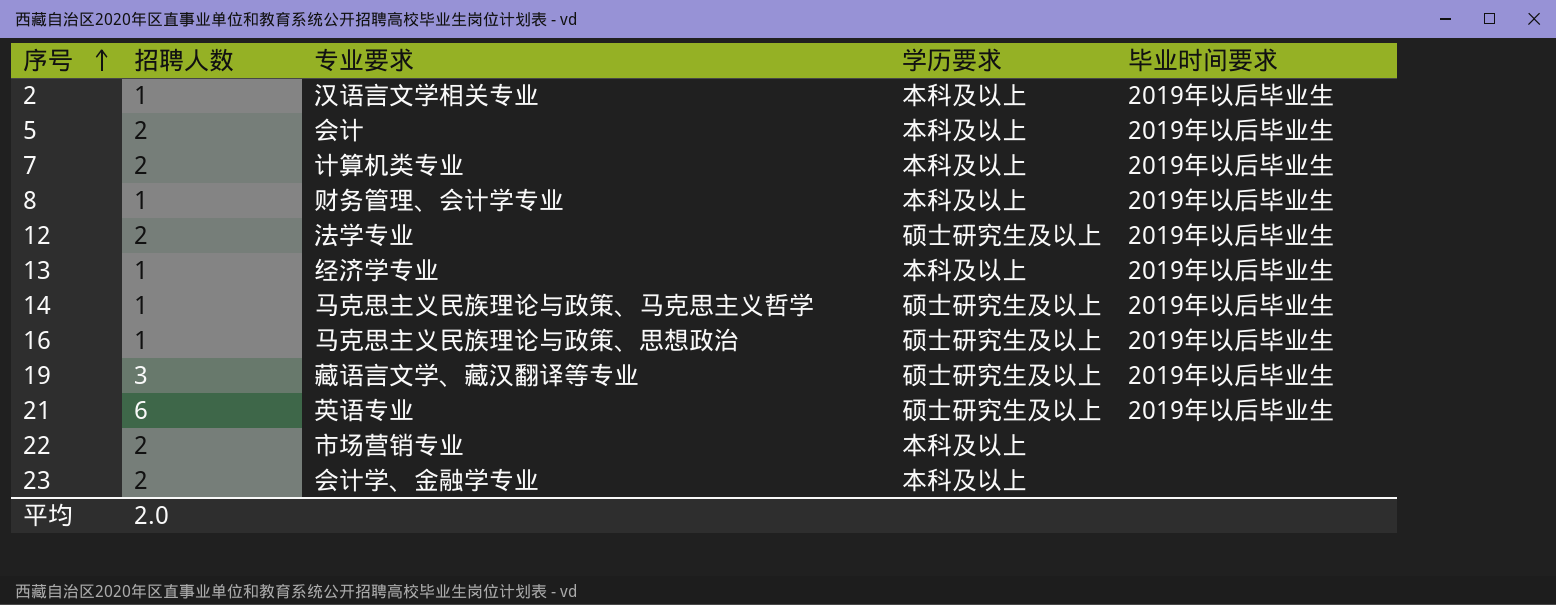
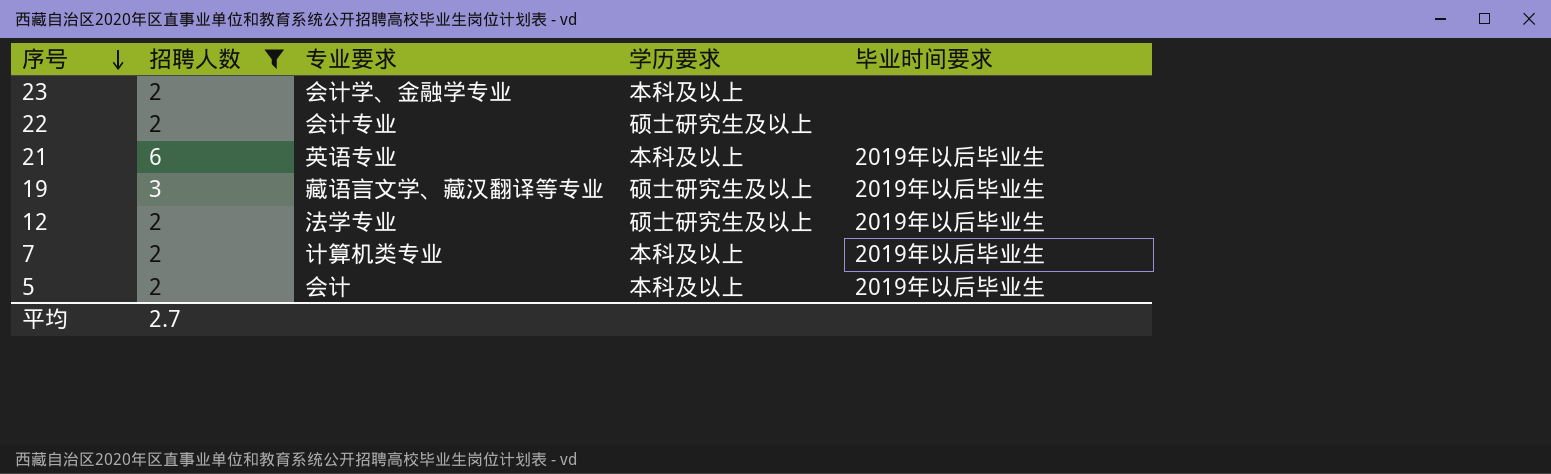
filter: none -> 招聘人数 != 1
row order: 序号 ascending -> 序号 descending
22 | 专业要求: 市场营销专业 -> 会计专业
22 | 学历要求: 本科及以上 -> 硕士研究生及以上
21 | 学历要求: 硕士研究生及以上 -> 本科及以上
平均 | 招聘人数: 2.0 -> 2.7

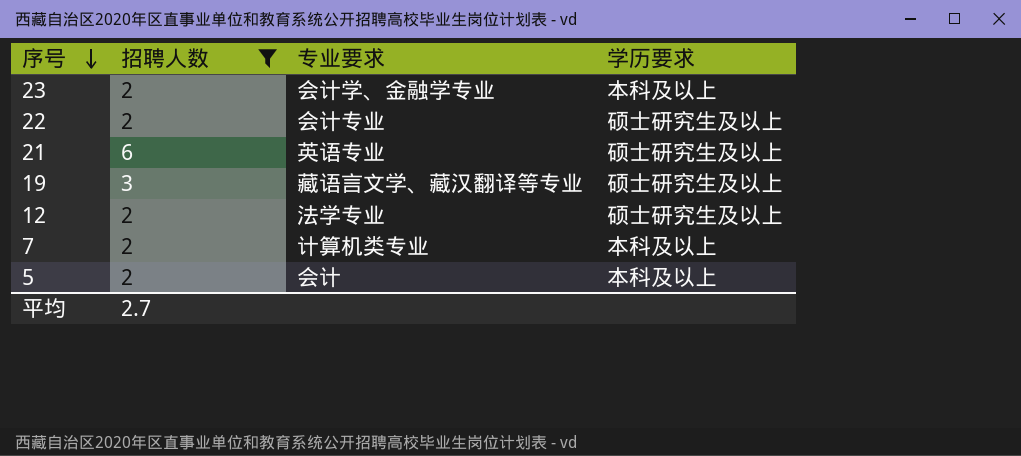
column 毕业时间要求 | position: 5 -> none
21 | 学历要求: 本科及以上 -> 硕士研究生及以上

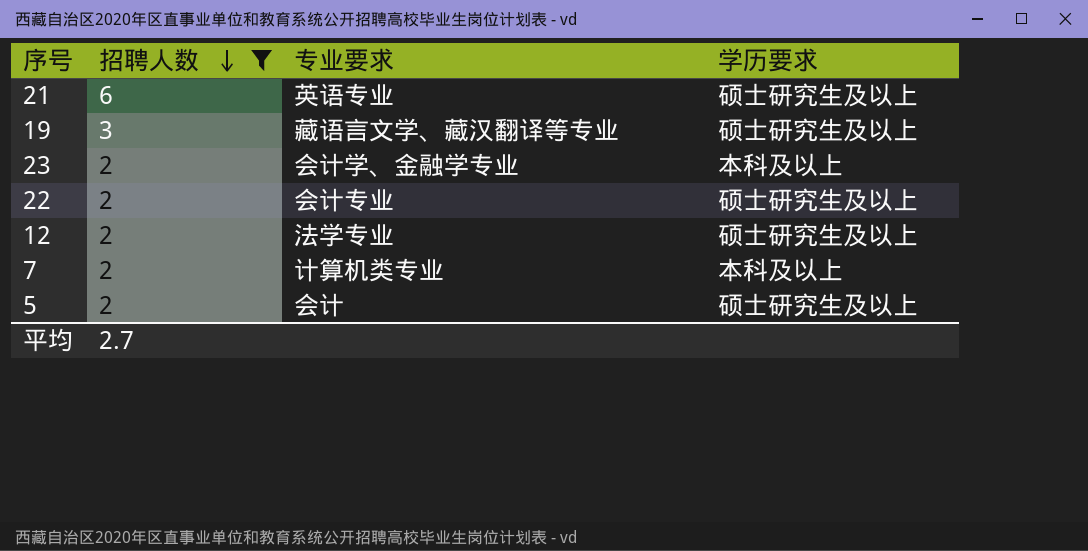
row order: 序号 descending -> 招聘人数 descending
5 | 学历要求: 本科及以上 -> 硕士研究生及以上

